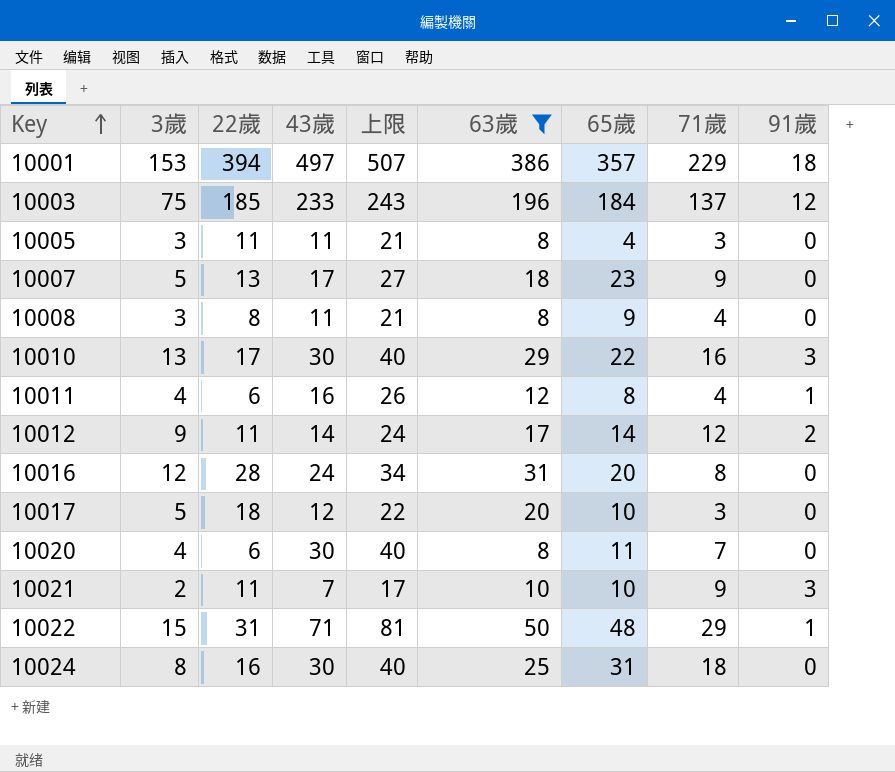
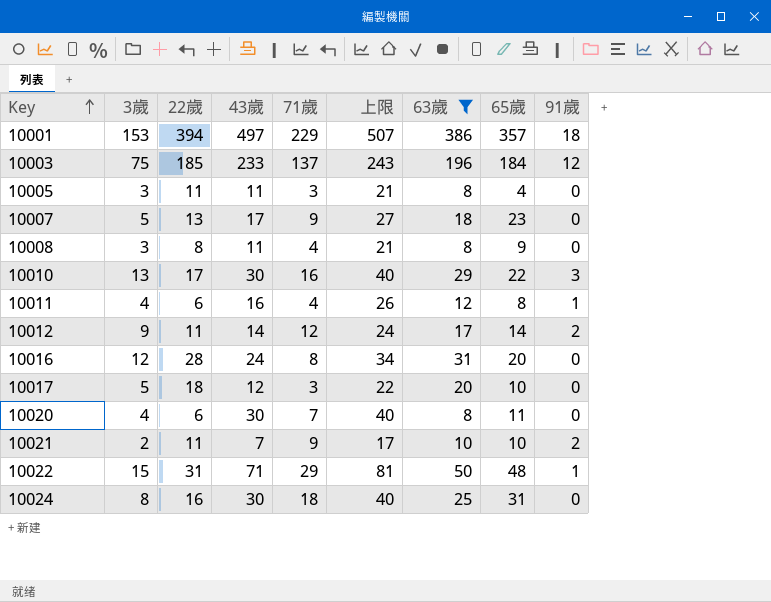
column 71歲 | position: 8 -> 5
10021 | 91歲: 3 -> 2

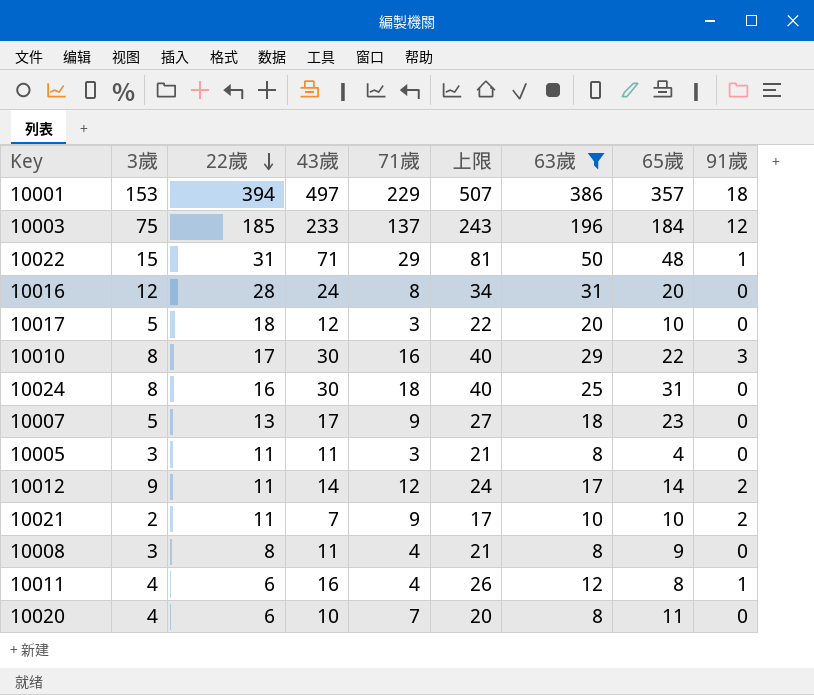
row order: Key ascending -> 22歲 descending
10010 | 3歲: 13 -> 8
10020 | 43歲: 30 -> 10
10020 | 上限: 40 -> 20

